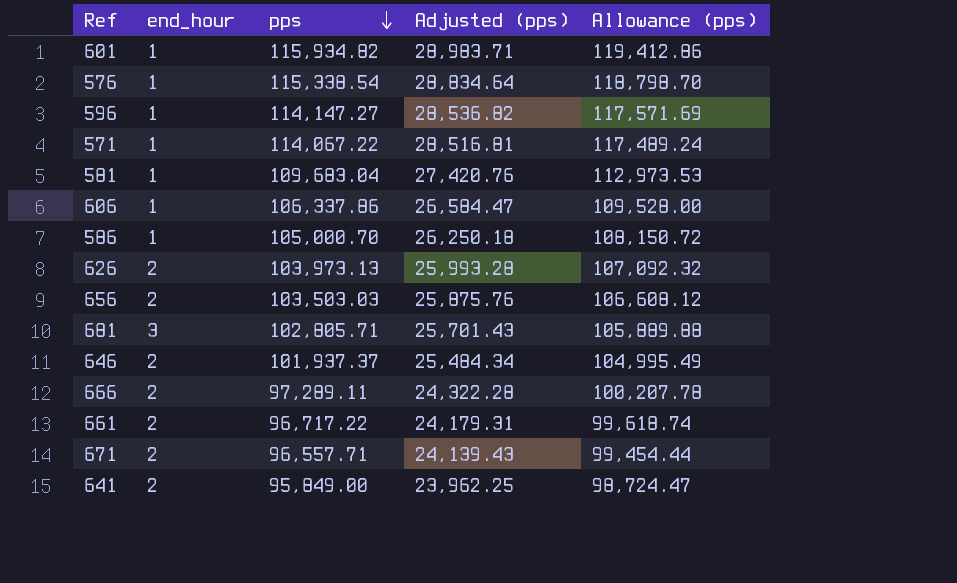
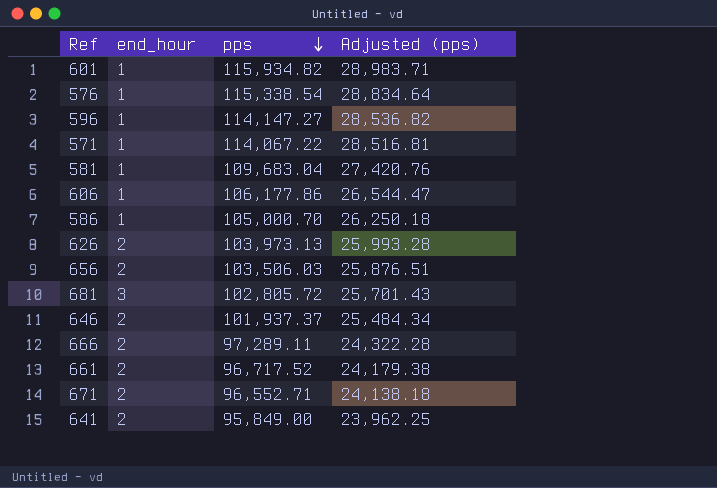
column Allowance (pps) | formula: [pps] * 1.03 -> none
606 | pps: 106,337.86 -> 106,177.86
606 | Adjusted (pps): 26,584.47 -> 26,544.47
656 | pps: 103,503.03 -> 103,506.03
656 | Adjusted (pps): 25,875.76 -> 25,876.51
681 | pps: 102,805.71 -> 102,805.72
661 | pps: 96,717.22 -> 96,717.52
661 | Adjusted (pps): 24,179.31 -> 24,179.38
671 | pps: 96,557.71 -> 96,552.71
671 | Adjusted (pps): 24,139.43 -> 24,138.18

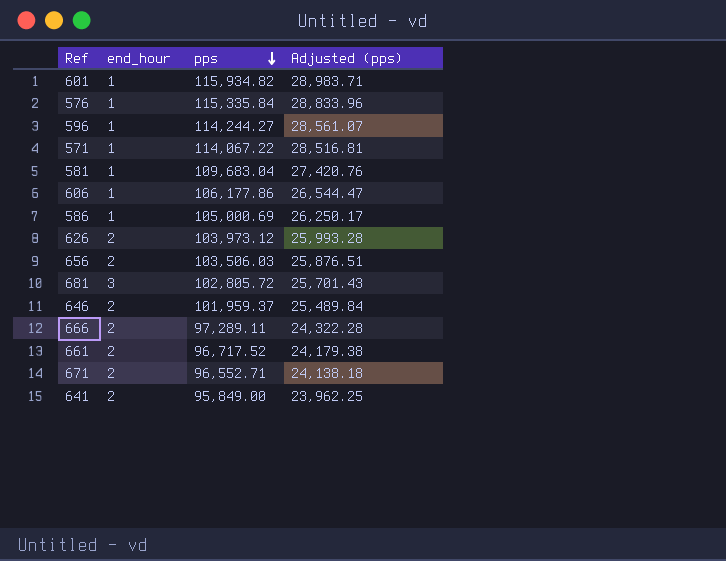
576 | pps: 115,338.54 -> 115,335.84
576 | Adjusted (pps): 28,834.64 -> 28,833.96
596 | pps: 114,147.27 -> 114,244.27
596 | Adjusted (pps): 28,536.82 -> 28,561.07
586 | pps: 105,000.70 -> 105,000.69
586 | Adjusted (pps): 26,250.18 -> 26,250.17
626 | pps: 103,973.13 -> 103,973.12
646 | pps: 101,937.37 -> 101,959.37
646 | Adjusted (pps): 25,484.34 -> 25,489.84

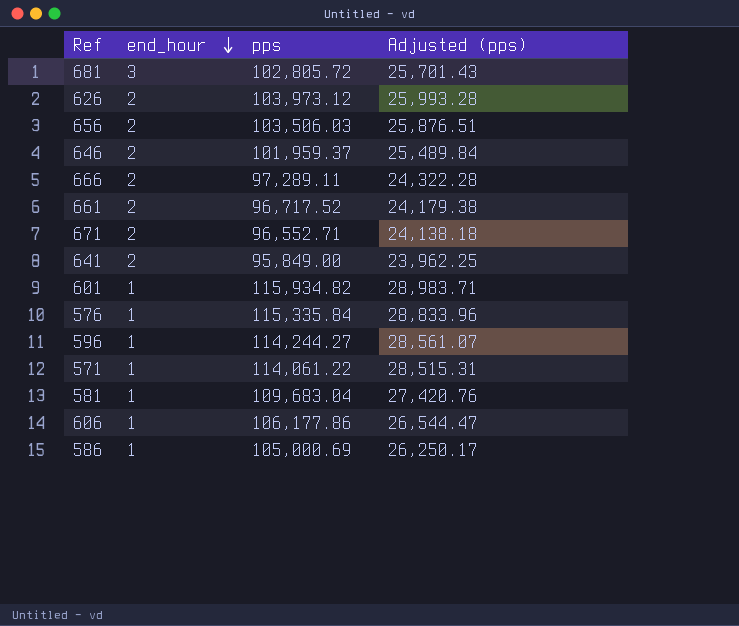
row order: pps descending -> end_hour descending
571 | pps: 114,067.22 -> 114,061.22
571 | Adjusted (pps): 28,516.81 -> 28,515.31

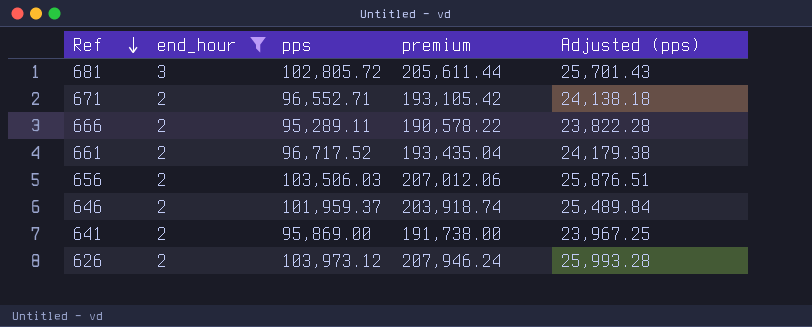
filter: none -> end_hour != 1
row order: end_hour descending -> Ref descending
column premium | formula: none -> [pps] * 2
666 | pps: 97,289.11 -> 95,289.11
666 | Adjusted (pps): 24,322.28 -> 23,822.28
641 | pps: 95,849.00 -> 95,869.00
641 | Adjusted (pps): 23,962.25 -> 23,967.25

